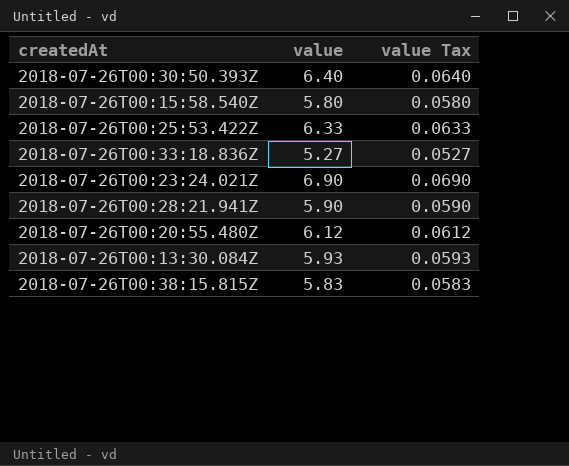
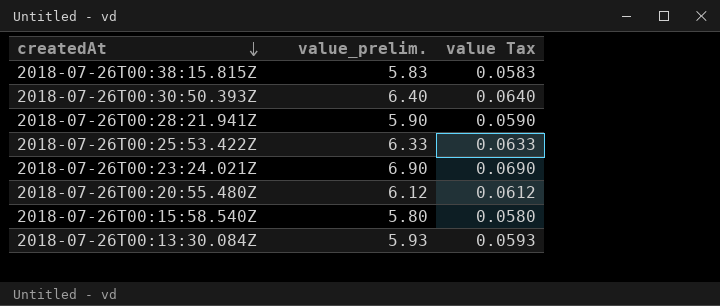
row order: none -> createdAt descending
column name: value -> value_prelim.
row 2018-07-26T00:33:18.836Z: 5.27 | 0.0527 -> none

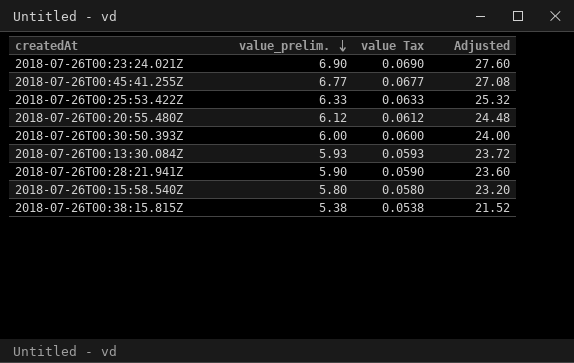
row order: createdAt descending -> value_prelim. descending
column Adjusted | formula: none -> [value_prelim.] * 4
row 2018-07-26T00:45:41.255Z: none -> 6.77 | 0.0677 | 27.08
2018-07-26T00:30:50.393Z | value_prelim.: 6.40 -> 6.00
2018-07-26T00:30:50.393Z | value Tax: 0.0640 -> 0.0600
2018-07-26T00:38:15.815Z | value_prelim.: 5.83 -> 5.38
2018-07-26T00:38:15.815Z | value Tax: 0.0583 -> 0.0538

